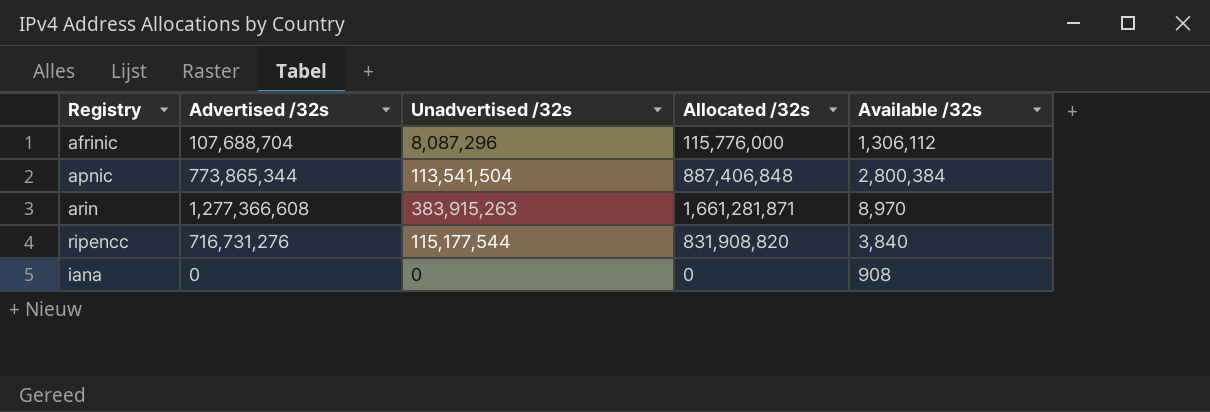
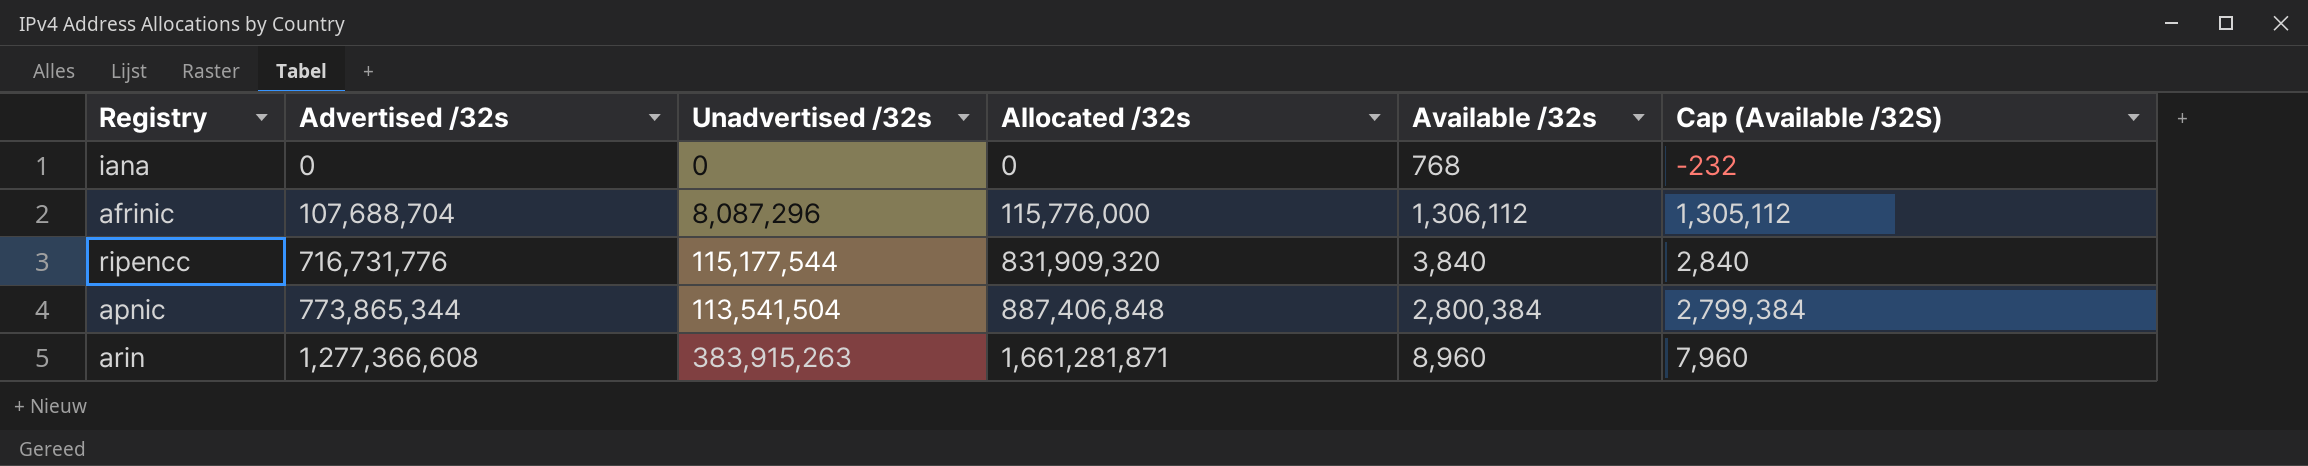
row order: none -> Advertised /32s ascending
column Cap (Available /32S) | formula: none -> [Available /32s] - 1000
iana | Available /32s: 908 -> 768
ripencc | Advertised /32s: 716,731,276 -> 716,731,776
ripencc | Allocated /32s: 831,908,820 -> 831,909,320
arin | Available /32s: 8,970 -> 8,960

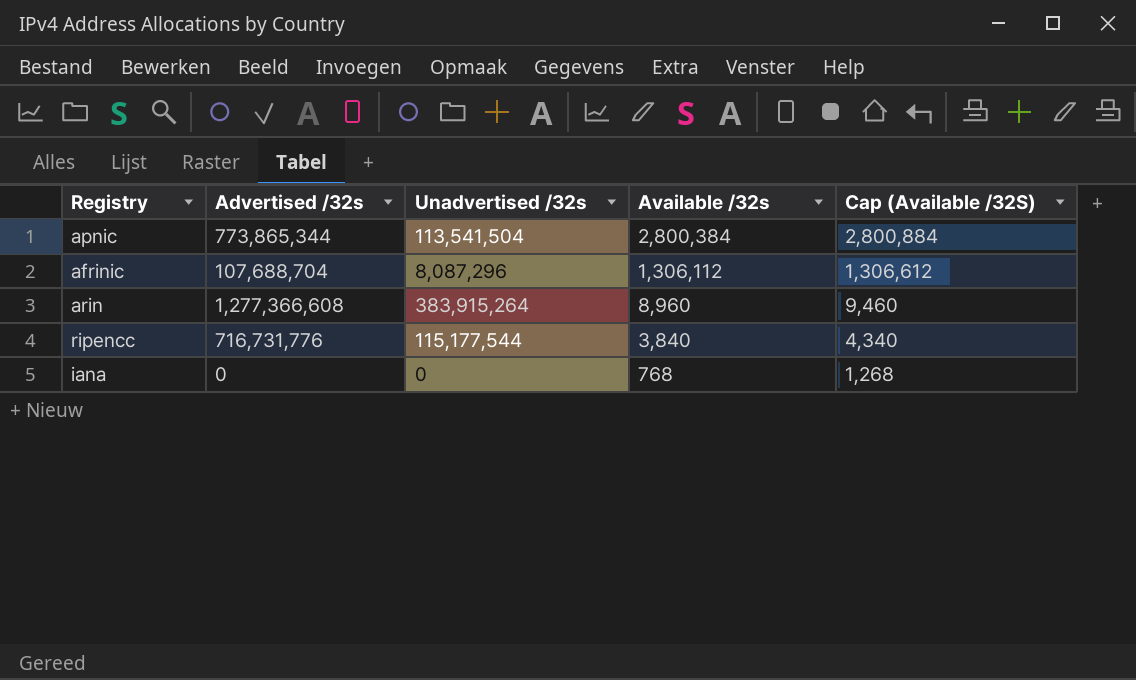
row order: Advertised /32s ascending -> Available /32s descending
column Allocated /32s | formula: [Advertised /32s] + [Unadvertised /32s] -> none
column Cap (Available /32S) | formula: [Available /32s] - 1000 -> [Available /32s] + 500
arin | Unadvertised /32s: 383,915,263 -> 383,915,264

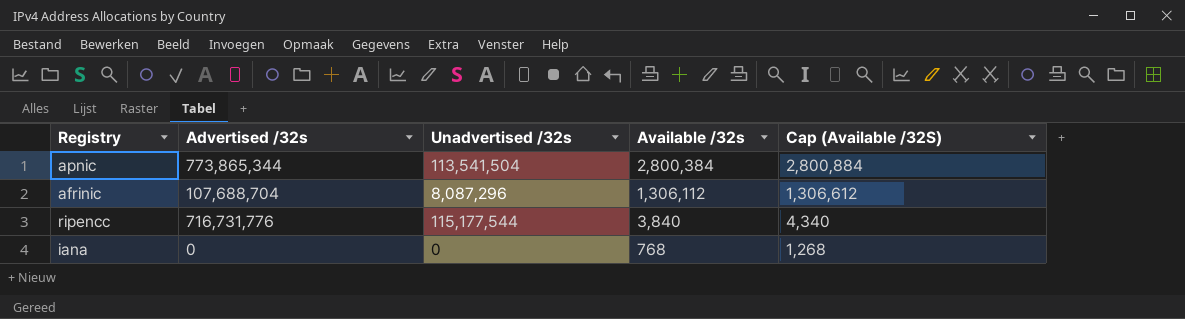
row arin: 1,277,366,608 | 383,915,264 | 8,960 | 9,460 -> none

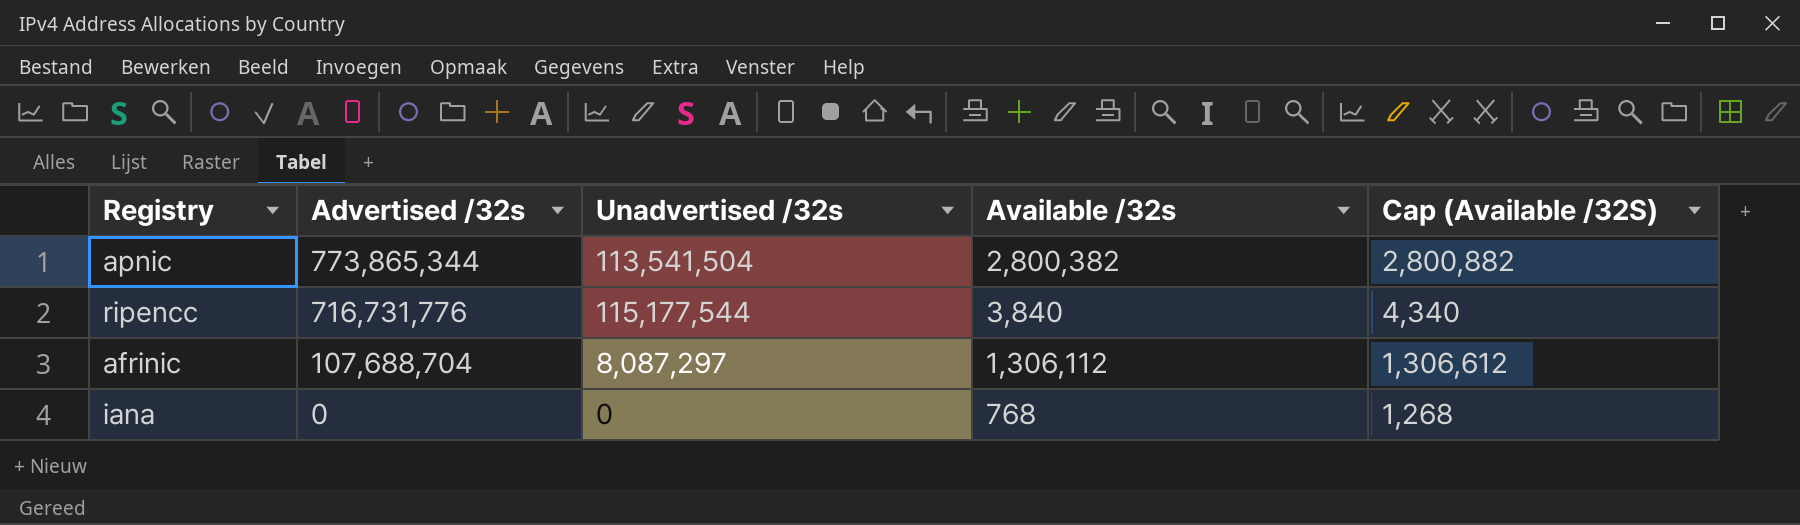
row order: Available /32s descending -> Advertised /32s descending
apnic | Available /32s: 2,800,384 -> 2,800,382
apnic | Cap (Available /32S): 2,800,884 -> 2,800,882
afrinic | Unadvertised /32s: 8,087,296 -> 8,087,297

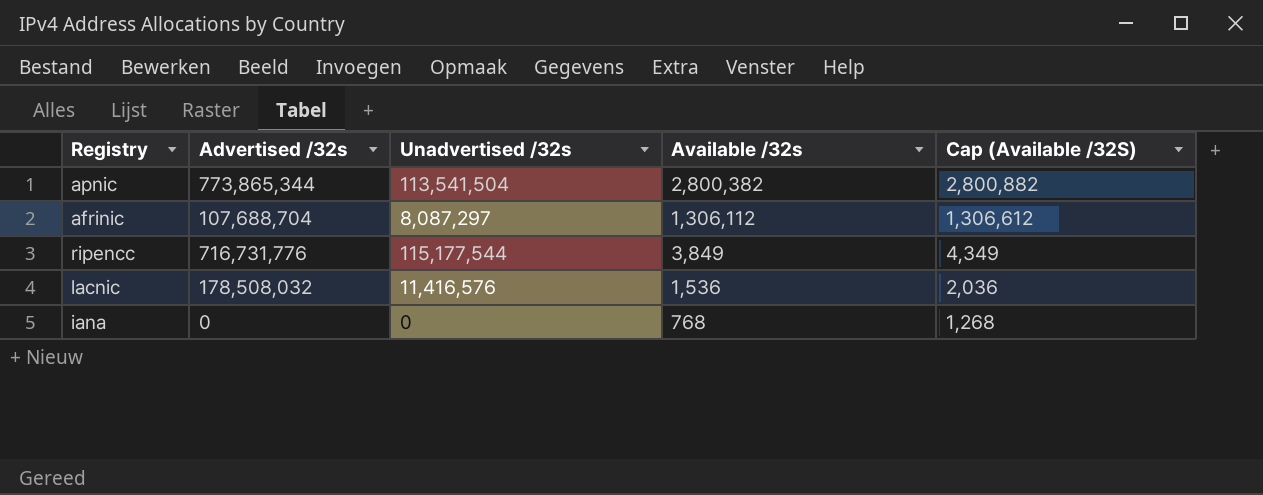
row order: Advertised /32s descending -> Available /32s descending
ripencc | Available /32s: 3,840 -> 3,849
ripencc | Cap (Available /32S): 4,340 -> 4,349
row lacnic: none -> 178,508,032 | 11,416,576 | 1,536 | 2,036

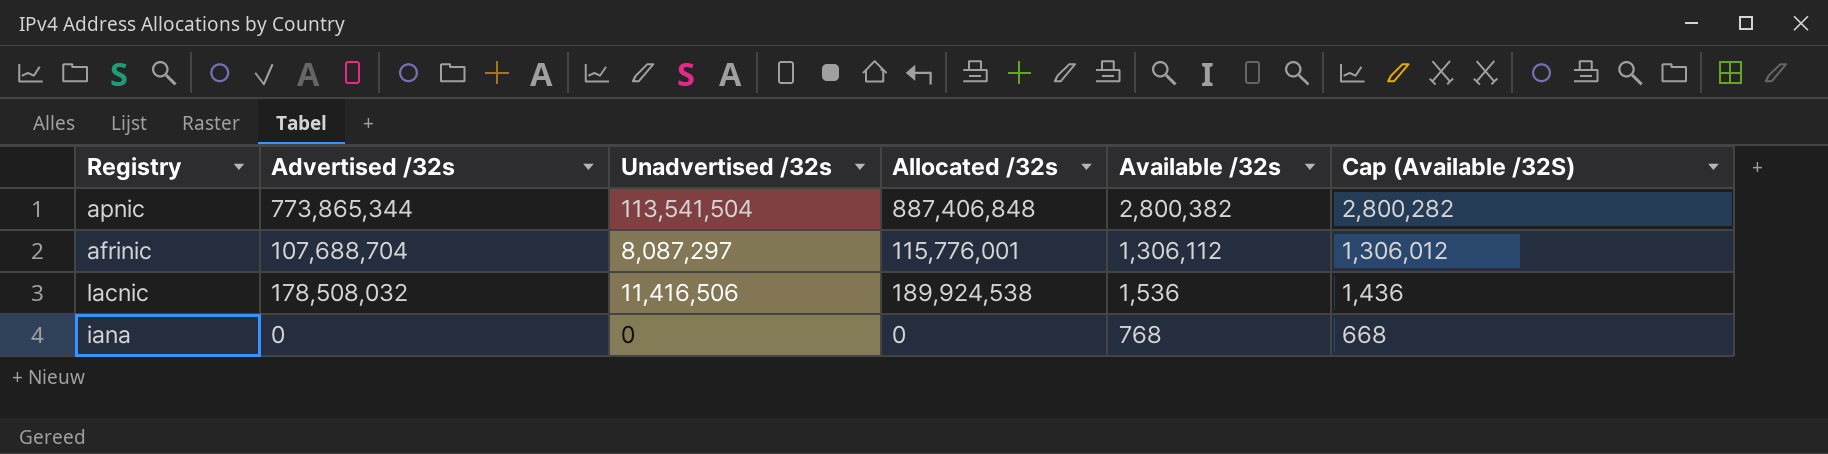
column Allocated /32s | formula: none -> [Advertised /32s] + [Unadvertised /32s]
column Cap (Available /32S) | formula: [Available /32s] + 500 -> [Available /32s] - 100
row ripencc: 716,731,776 | 115,177,544 | 3,849 | 4,349 -> none
lacnic | Unadvertised /32s: 11,416,576 -> 11,416,506

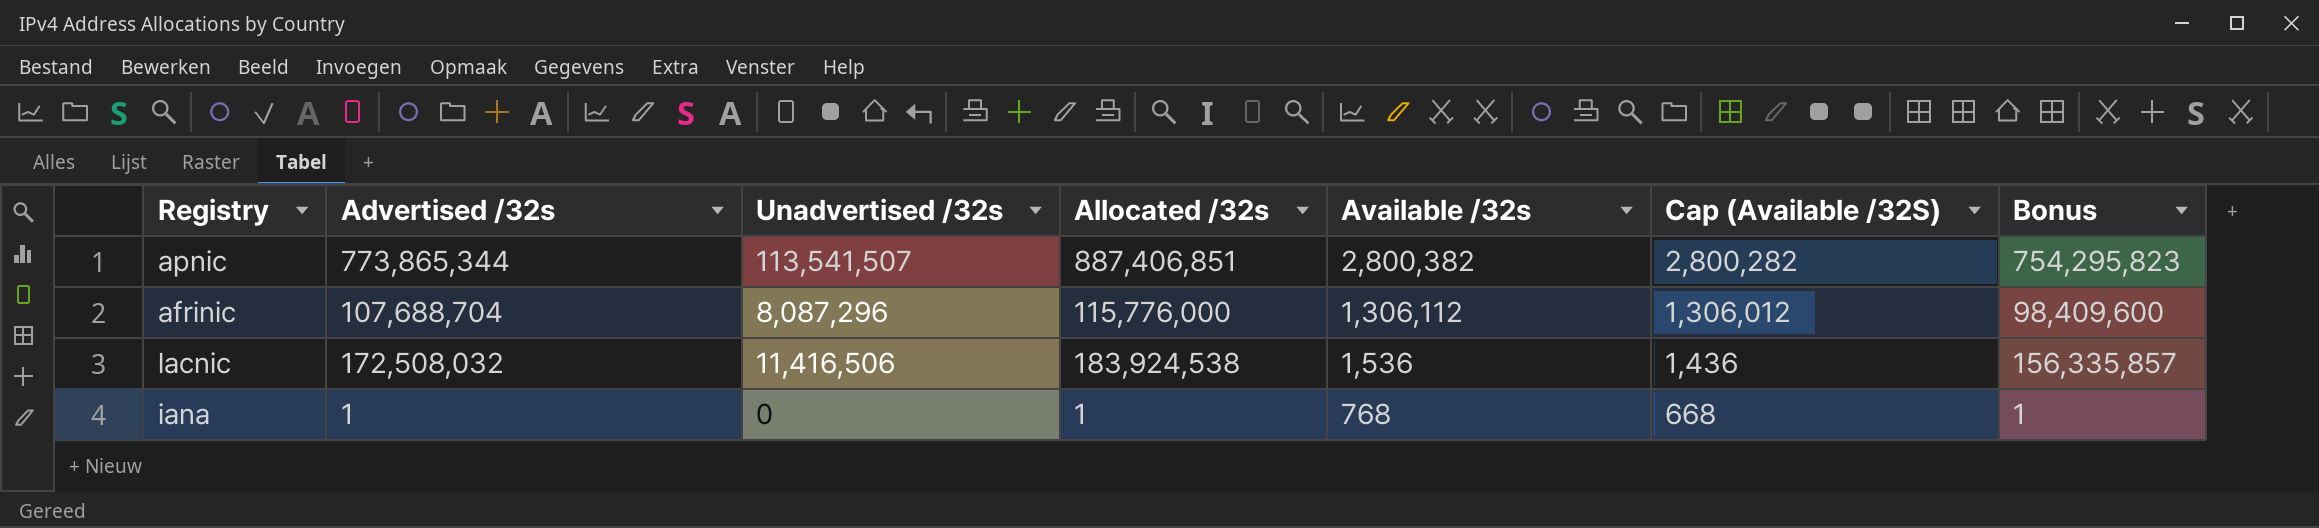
column Bonus | formula: none -> [Allocated /32s] * 0.85
apnic | Unadvertised /32s: 113,541,504 -> 113,541,507
apnic | Allocated /32s: 887,406,848 -> 887,406,851
afrinic | Unadvertised /32s: 8,087,297 -> 8,087,296
afrinic | Allocated /32s: 115,776,001 -> 115,776,000
lacnic | Advertised /32s: 178,508,032 -> 172,508,032
lacnic | Allocated /32s: 189,924,538 -> 183,924,538
iana | Advertised /32s: 0 -> 1
iana | Allocated /32s: 0 -> 1

